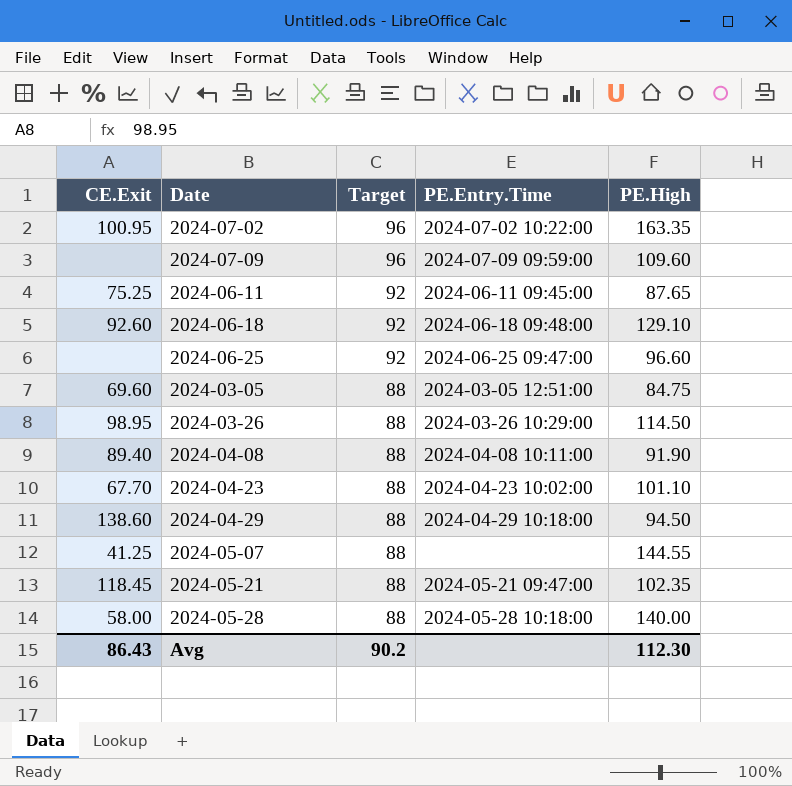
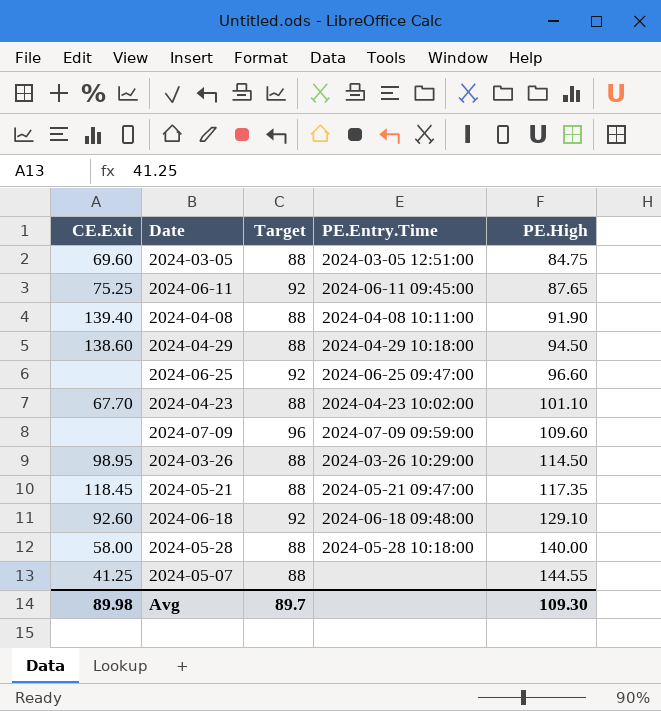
row order: Target descending -> PE.High ascending
row 2024-07-02: 100.95 | 96 | 2024-07-02 10:22:00 | 163.35 -> none
2024-04-08 | CE.Exit: 89.40 -> 139.40
2024-05-21 | PE.High: 102.35 -> 117.35
Avg | CE.Exit: 86.43 -> 89.98
Avg | Target: 90.2 -> 89.7
Avg | PE.High: 112.30 -> 109.30

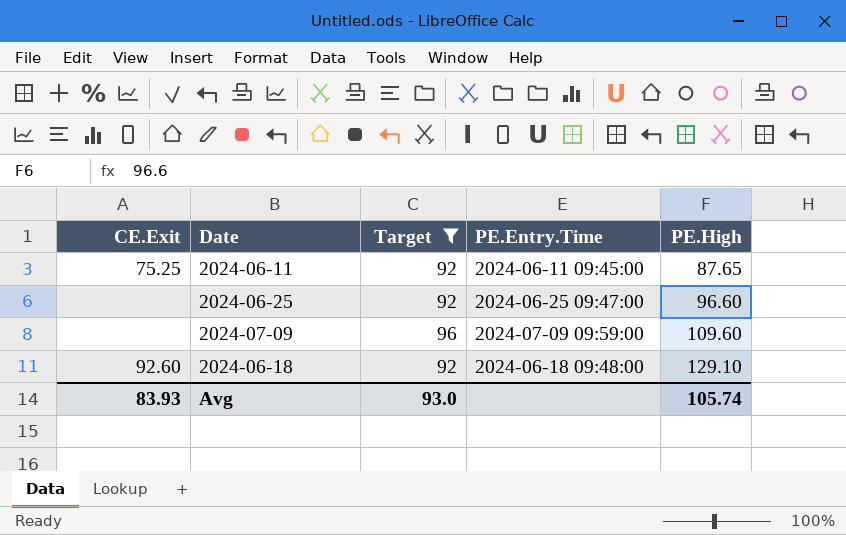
filter: none -> Target != 88
Avg | CE.Exit: 89.98 -> 83.93
Avg | Target: 89.7 -> 93.0
Avg | PE.High: 109.30 -> 105.74

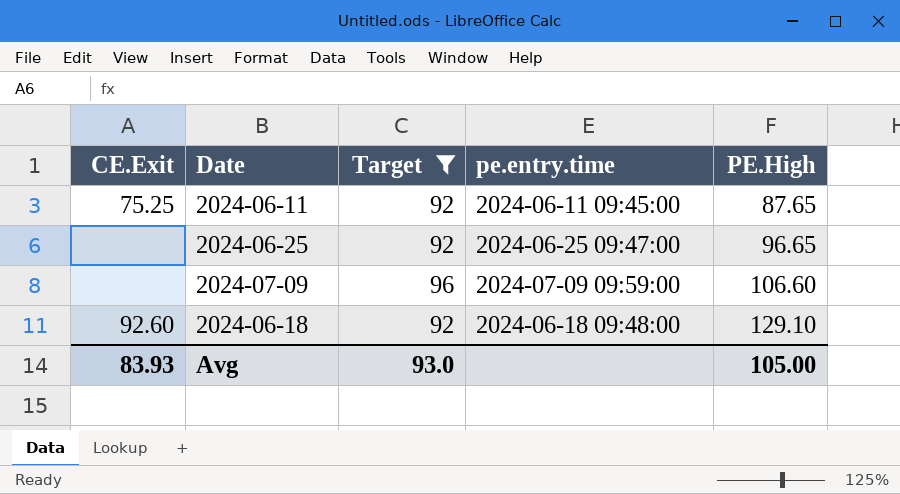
column name: PE.Entry.Time -> pe.entry.time
2024-06-25 | PE.High: 96.60 -> 96.65
2024-07-09 | PE.High: 109.60 -> 106.60
Avg | PE.High: 105.74 -> 105.00

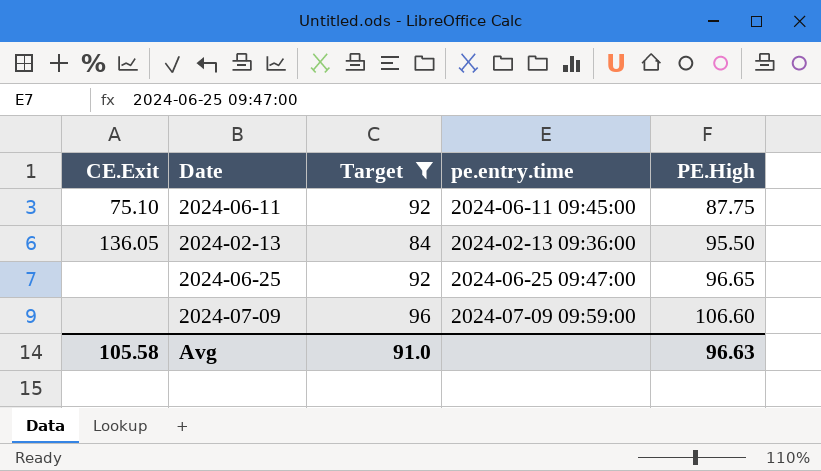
row 2024-06-18: 92.60 | 92 | 2024-06-18 09:48:00 | 129.10 -> none
2024-06-11 | CE.Exit: 75.25 -> 75.10
2024-06-11 | PE.High: 87.65 -> 87.75
row 2024-02-13: none -> 136.05 | 84 | 2024-02-13 09:36:00 | 95.50
Avg | CE.Exit: 83.93 -> 105.58
Avg | Target: 93.0 -> 91.0
Avg | PE.High: 105.00 -> 96.63

